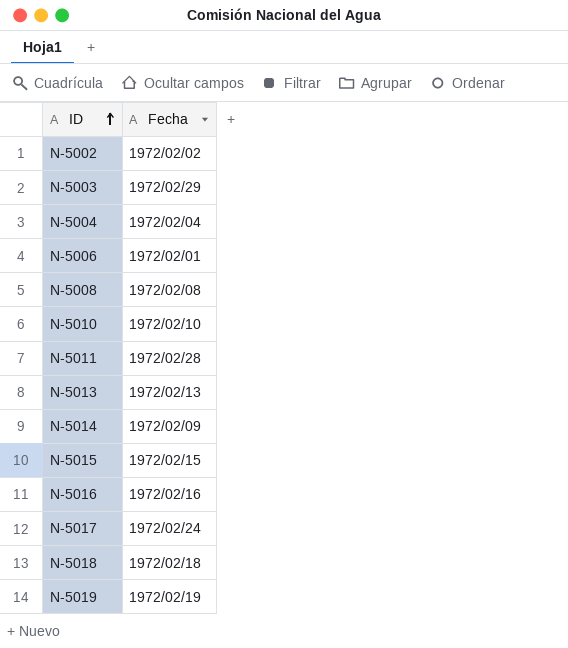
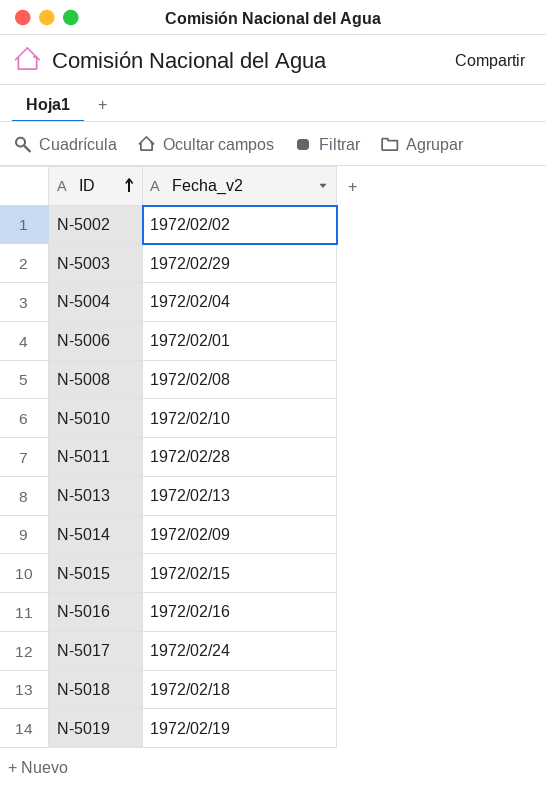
column name: Fecha -> Fecha_v2

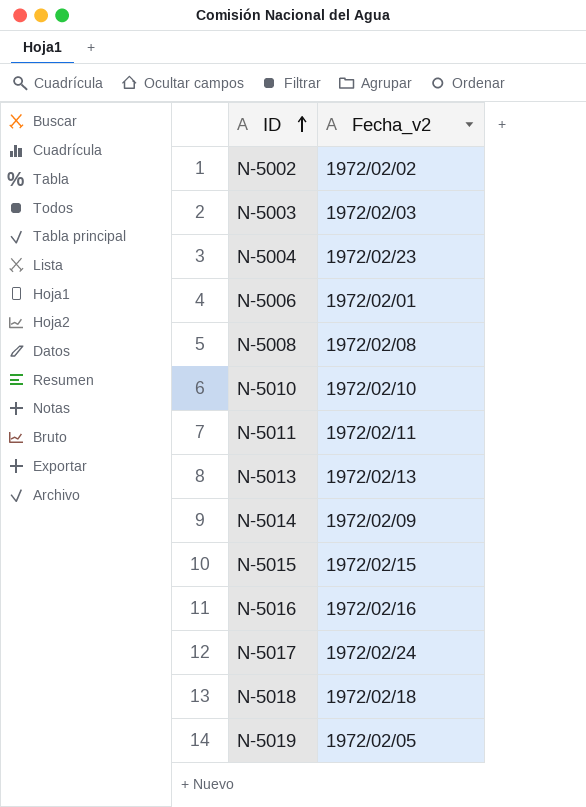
N-5003 | Fecha_v2: 1972/02/29 -> 1972/02/03
N-5004 | Fecha_v2: 1972/02/04 -> 1972/02/23
N-5011 | Fecha_v2: 1972/02/28 -> 1972/02/11
N-5019 | Fecha_v2: 1972/02/19 -> 1972/02/05

